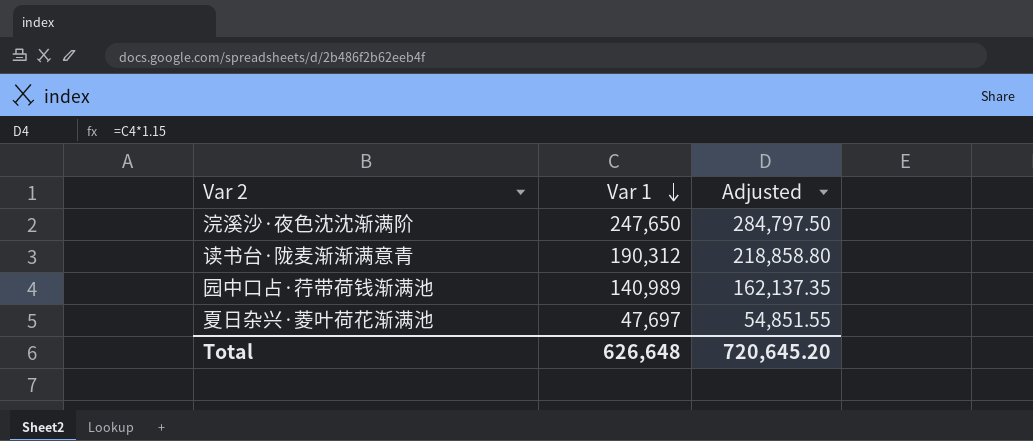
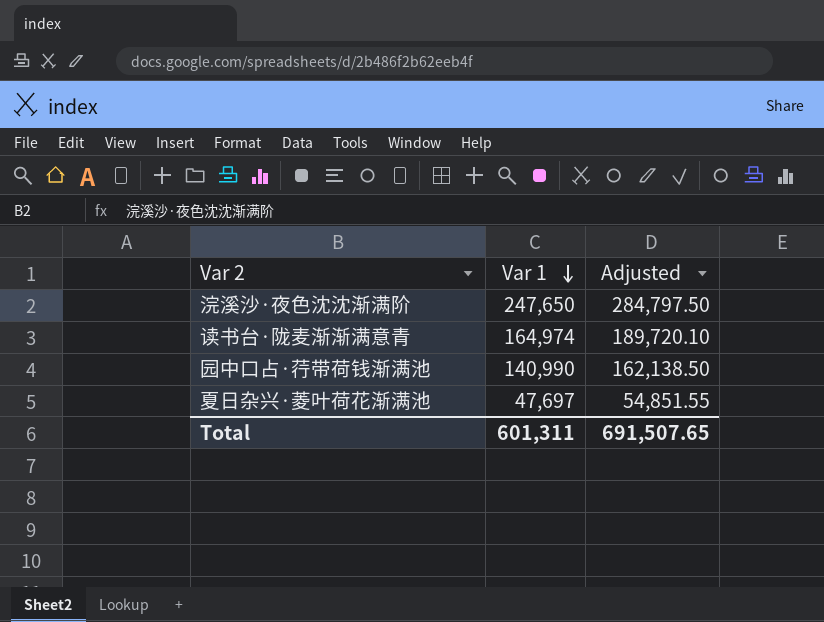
读书台·陇麦渐渐满意青 | Var 1: 190,312 -> 164,974
读书台·陇麦渐渐满意青 | Adjusted: 218,858.80 -> 189,720.10
园中口占·荇带荷钱渐满池 | Var 1: 140,989 -> 140,990
园中口占·荇带荷钱渐满池 | Adjusted: 162,137.35 -> 162,138.50
Total | Var 1: 626,648 -> 601,311
Total | Adjusted: 720,645.20 -> 691,507.65

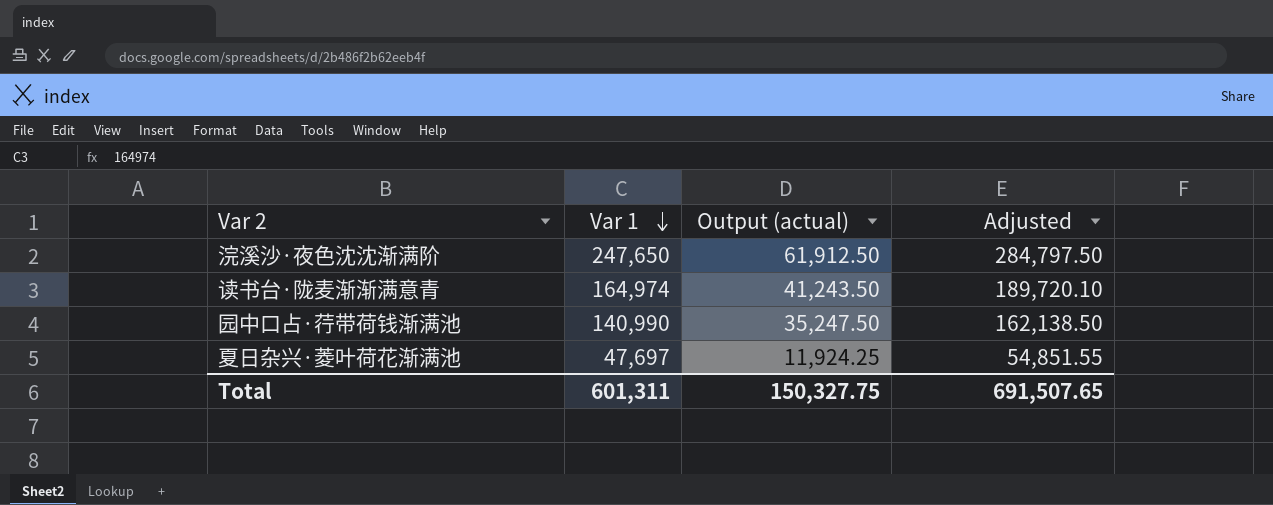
column Output (actual) | formula: none -> [Var 1] * 0.25

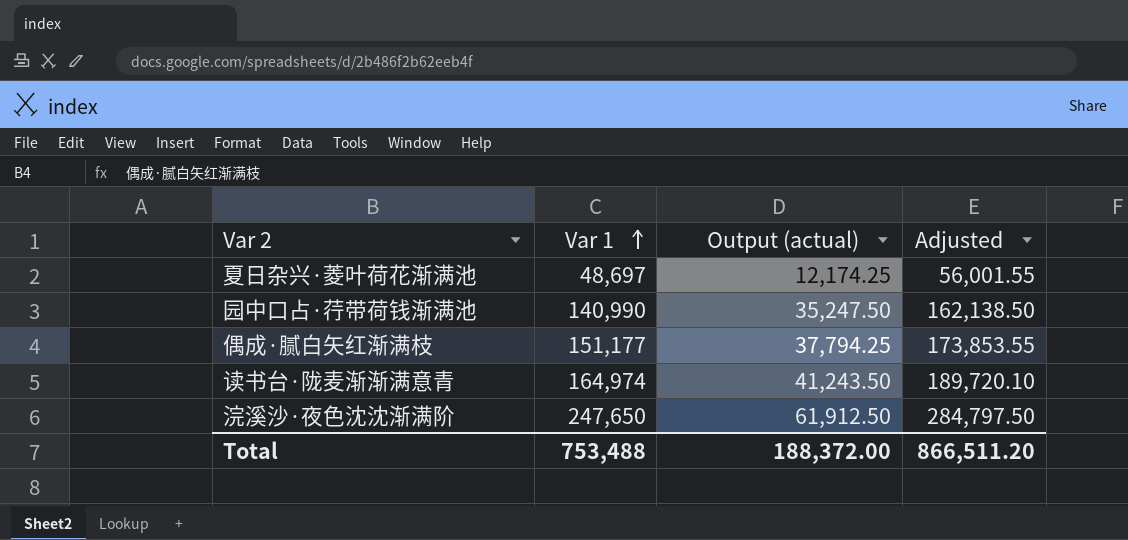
row order: Var 1 descending -> Var 1 ascending
夏日杂兴·菱叶荷花渐满池 | Var 1: 47,697 -> 48,697
夏日杂兴·菱叶荷花渐满池 | Output (actual): 11,924.25 -> 12,174.25
夏日杂兴·菱叶荷花渐满池 | Adjusted: 54,851.55 -> 56,001.55
row 偶成·腻白矢红渐满枝: none -> 151,177 | 37,794.25 | 173,853.55
Total | Var 1: 601,311 -> 753,488
Total | Output (actual): 150,327.75 -> 188,372.00
Total | Adjusted: 691,507.65 -> 866,511.20

